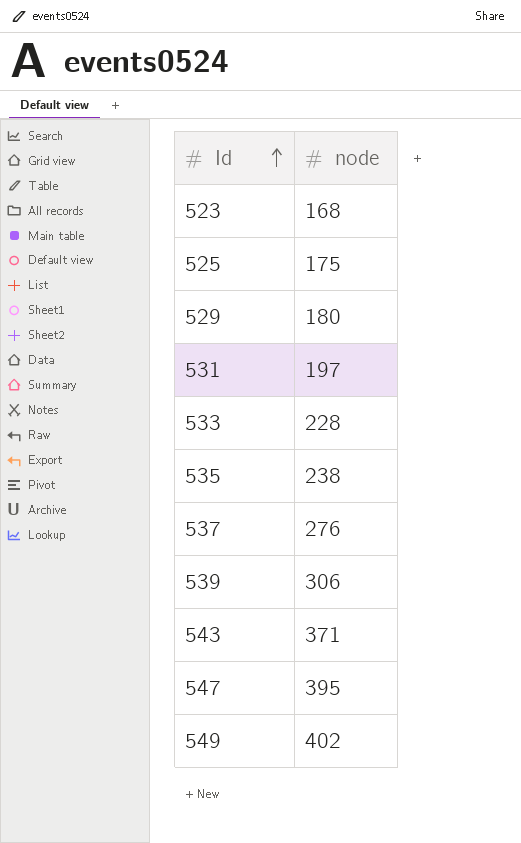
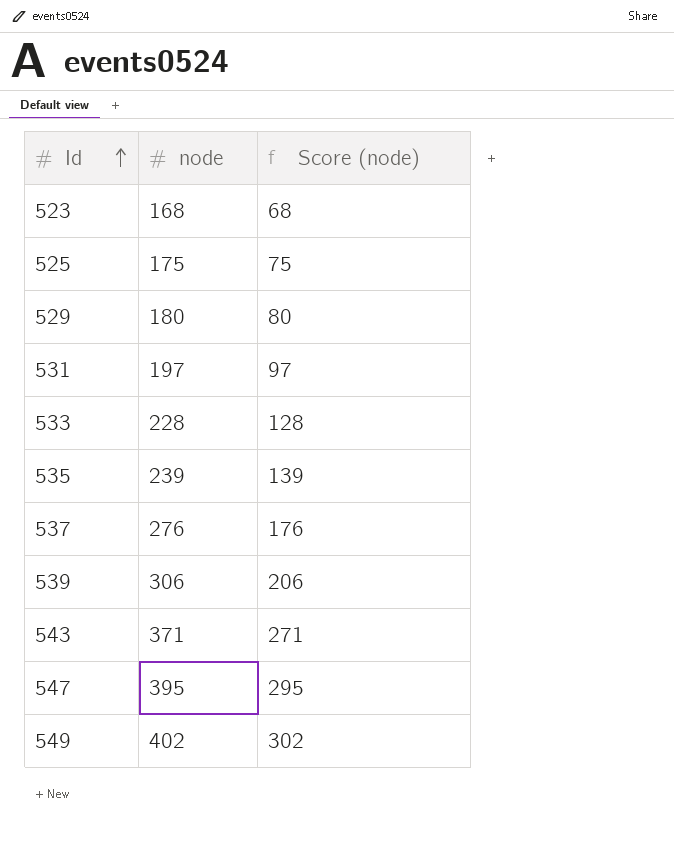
column Score (node) | formula: none -> [node] - 100
535 | node: 238 -> 239

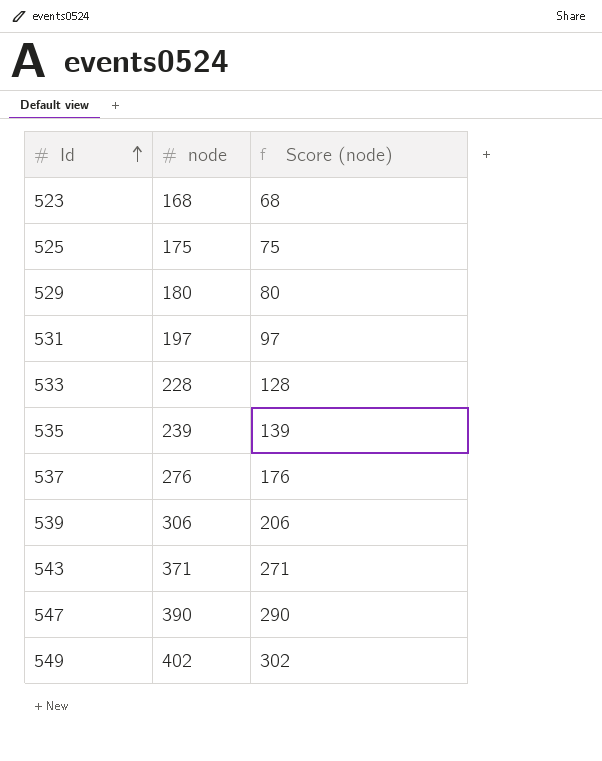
547 | node: 395 -> 390
547 | Score (node): 295 -> 290

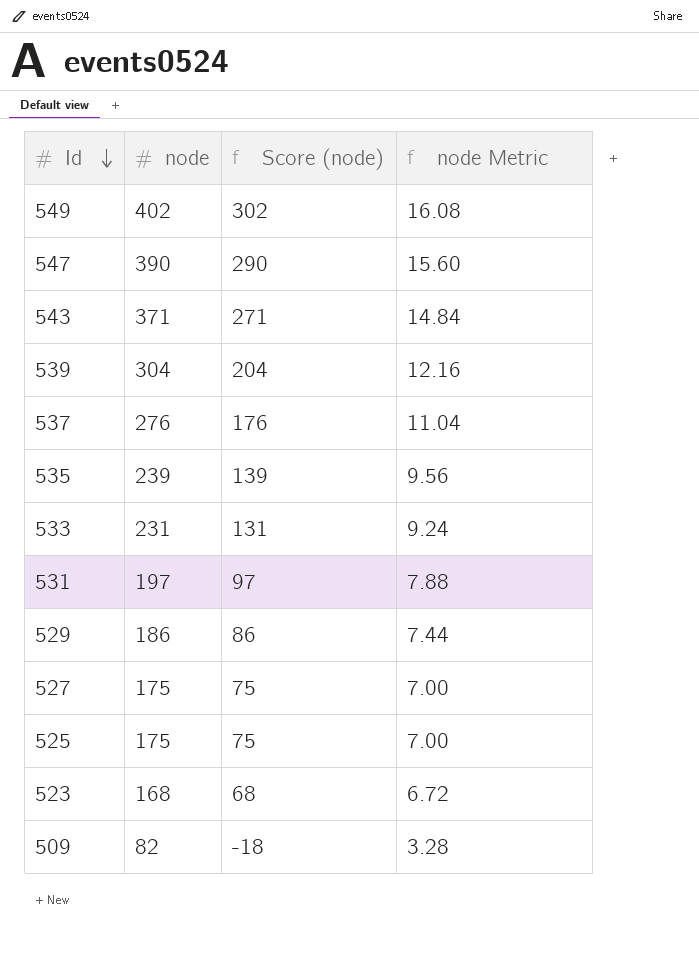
row order: Id ascending -> Id descending
column node Metric | formula: none -> [node] * 0.04
539 | node: 306 -> 304
539 | Score (node): 206 -> 204
533 | node: 228 -> 231
533 | Score (node): 128 -> 131
529 | node: 180 -> 186
529 | Score (node): 80 -> 86
row 527: none -> 175 | 75 | 7.00
row 509: none -> 82 | -18 | 3.28

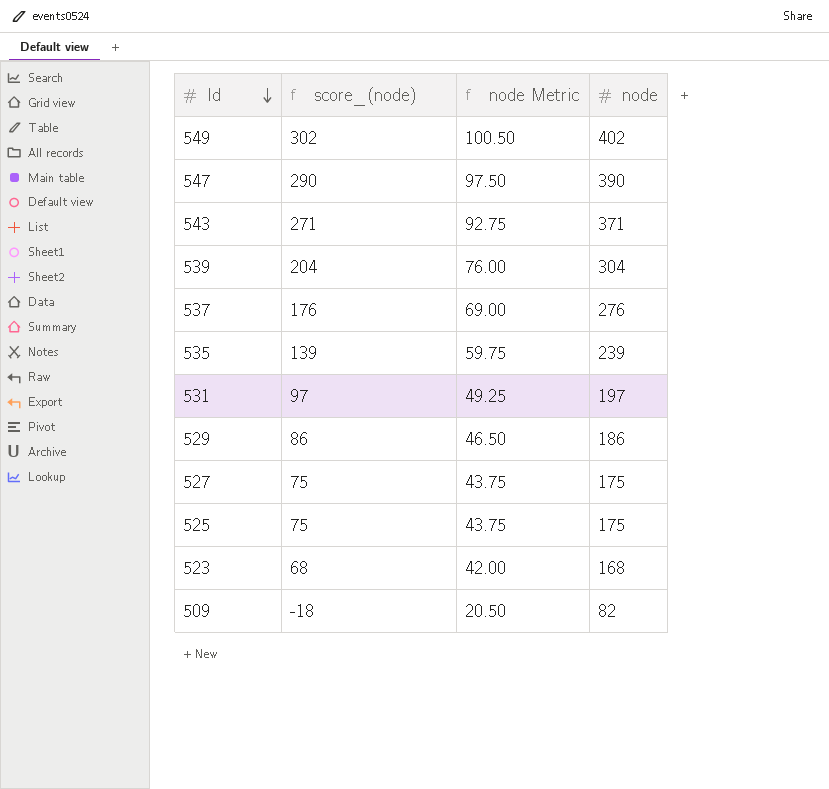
column name: Score (node) -> score_(node)
column node Metric | formula: [node] * 0.04 -> [node] * 0.25
column node | position: 2 -> 4
row 533: 231 | 131 | 9.24 -> none

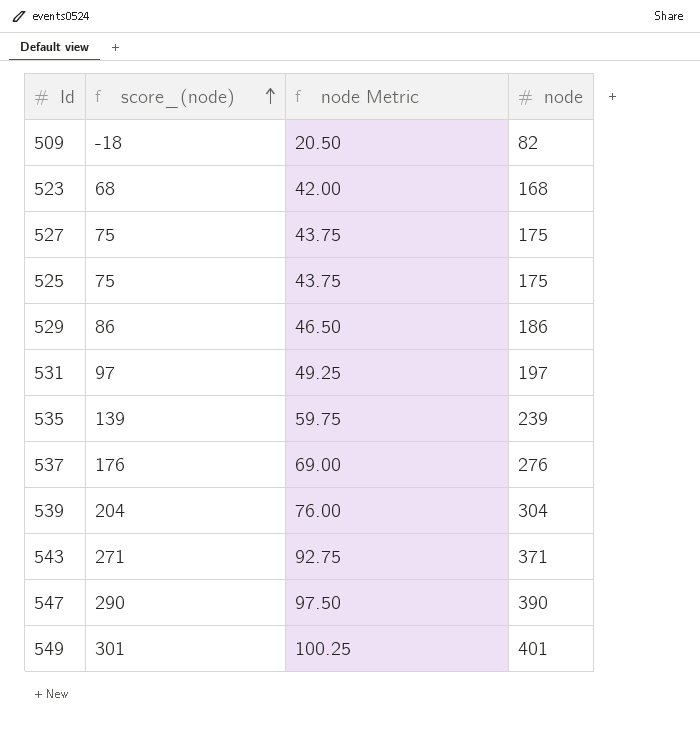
row order: Id descending -> score_(node) ascending
549 | score_(node): 302 -> 301
549 | node Metric: 100.50 -> 100.25
549 | node: 402 -> 401

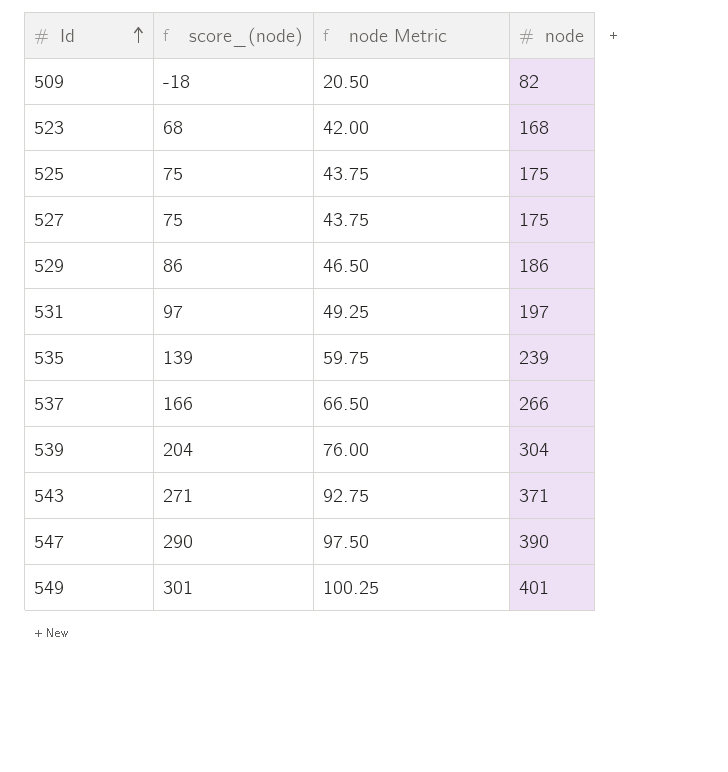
row order: score_(node) ascending -> Id ascending
537 | score_(node): 176 -> 166
537 | node Metric: 69.00 -> 66.50
537 | node: 276 -> 266

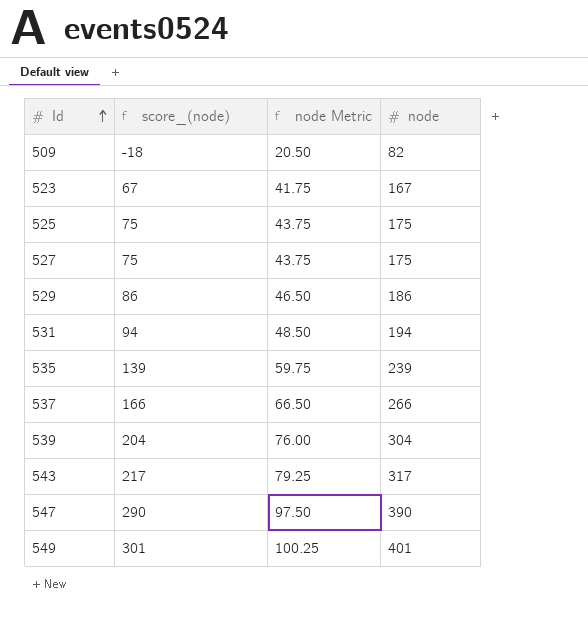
523 | score_(node): 68 -> 67
523 | node Metric: 42.00 -> 41.75
523 | node: 168 -> 167
531 | score_(node): 97 -> 94
531 | node Metric: 49.25 -> 48.50
531 | node: 197 -> 194
543 | score_(node): 271 -> 217
543 | node Metric: 92.75 -> 79.25
543 | node: 371 -> 317

